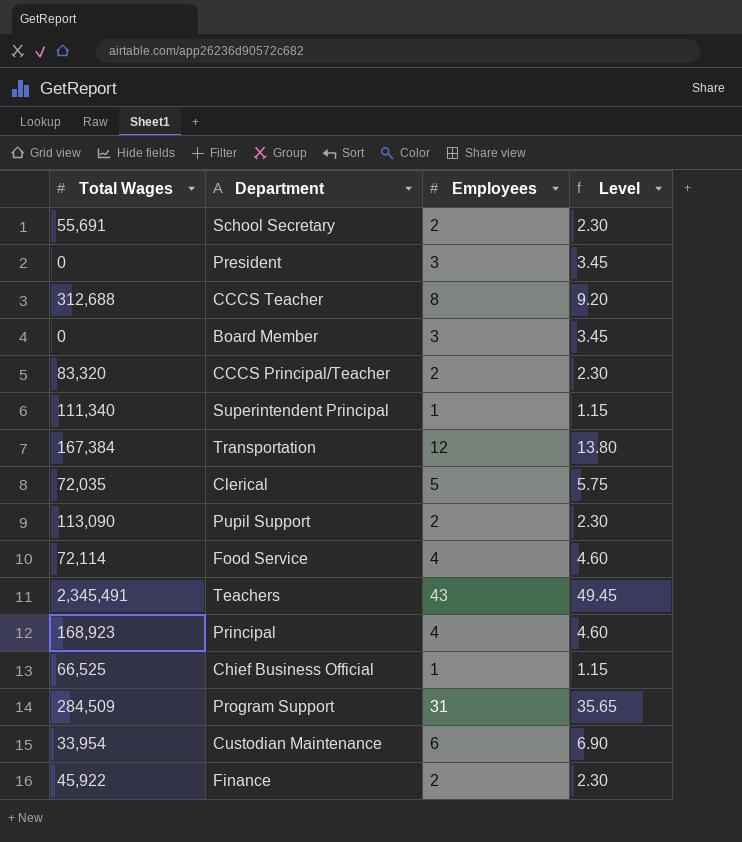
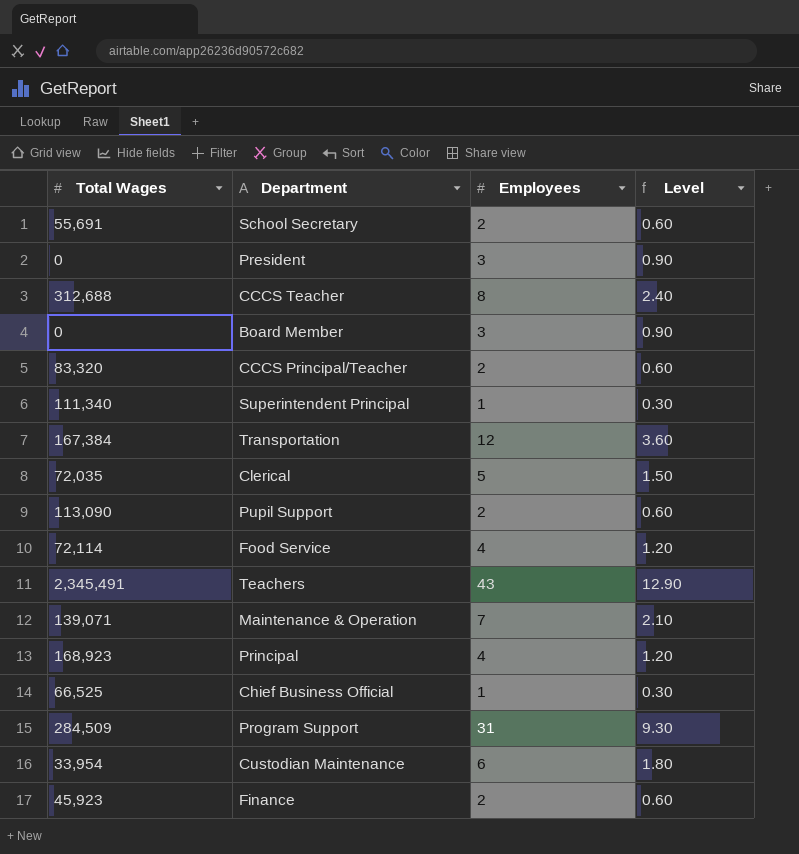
column Level | formula: [Employees] * 1.15 -> [Employees] * 0.3
row Maintenance & Operation: none -> 139,071 | 7 | 2.10
Finance | Total Wages: 45,922 -> 45,923

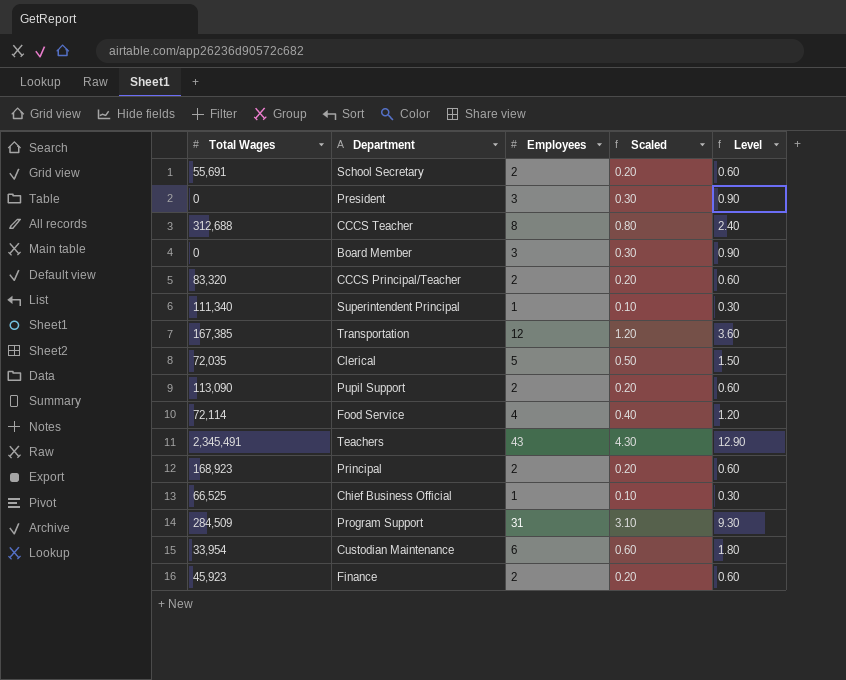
column Scaled | formula: none -> [Employees] * 0.1
row Maintenance & Operation: 139,071 | 7 | 2.10 -> none
Transportation | Total Wages: 167,384 -> 167,385
Principal | Employees: 4 -> 2
Principal | Level: 1.20 -> 0.60

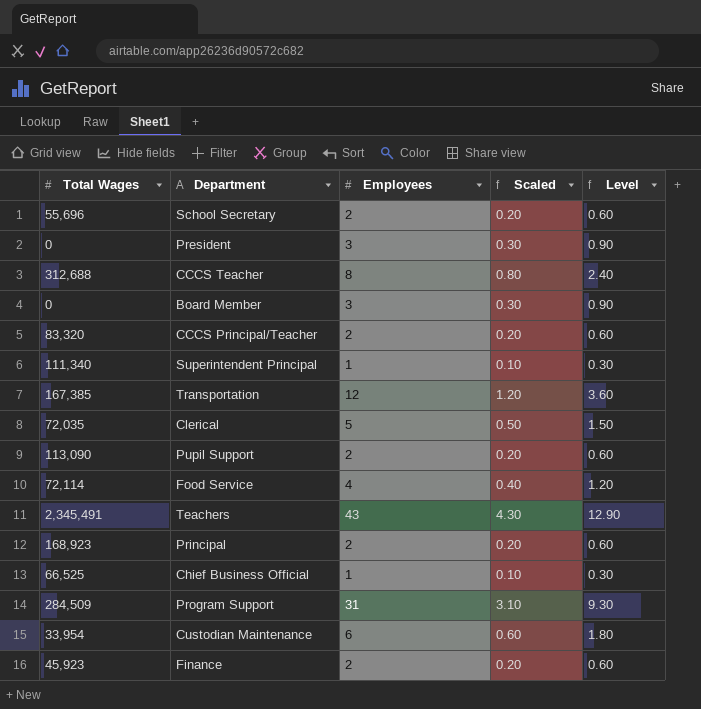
School Secretary | Total Wages: 55,691 -> 55,696

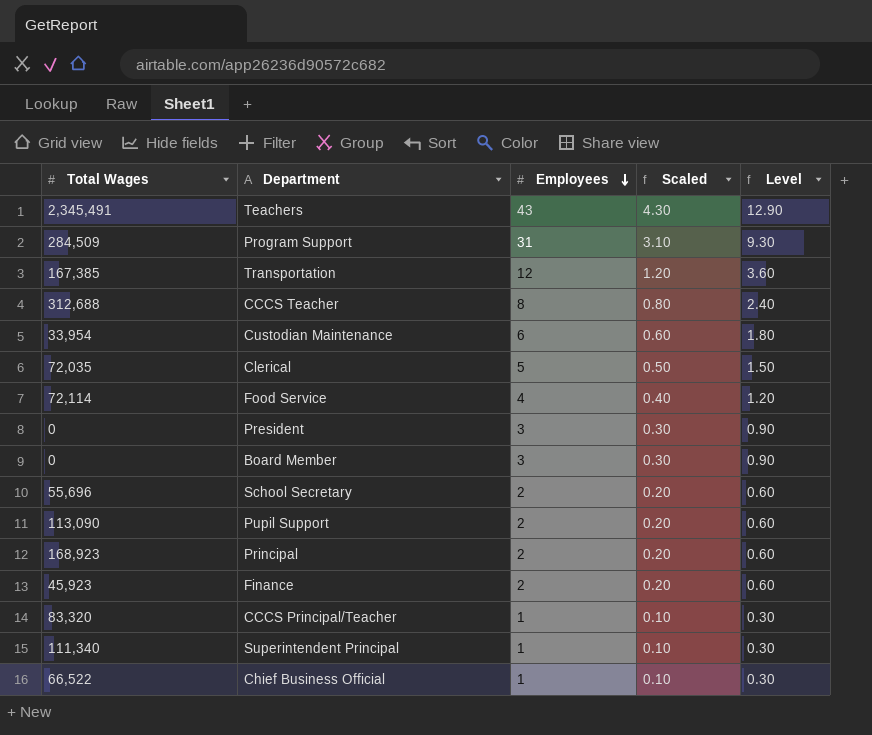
row order: none -> Employees descending
CCCS Principal/Teacher | Employees: 2 -> 1
CCCS Principal/Teacher | Scaled: 0.20 -> 0.10
CCCS Principal/Teacher | Level: 0.60 -> 0.30
Chief Business Official | Total Wages: 66,525 -> 66,522

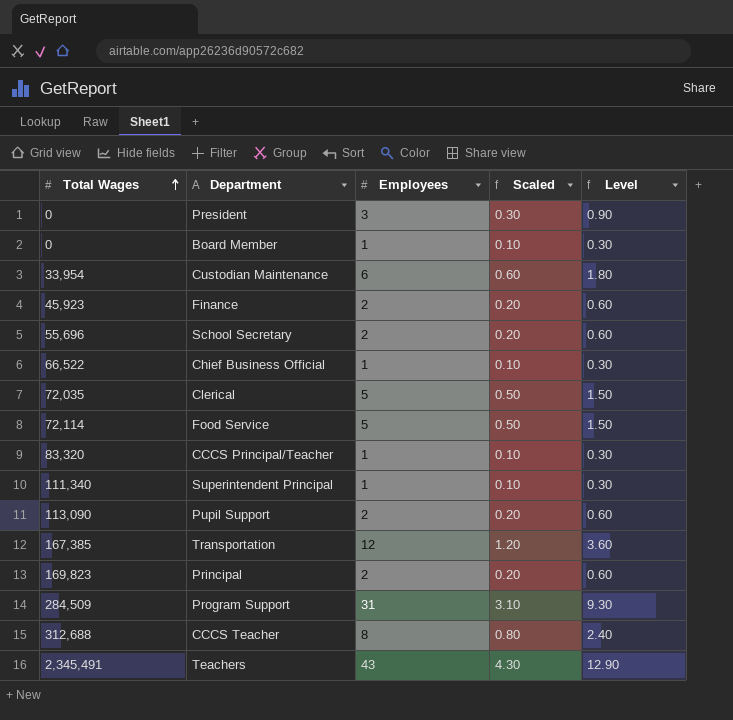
row order: Employees descending -> Total Wages ascending
Board Member | Employees: 3 -> 1
Board Member | Scaled: 0.30 -> 0.10
Board Member | Level: 0.90 -> 0.30
Food Service | Employees: 4 -> 5
Food Service | Scaled: 0.40 -> 0.50
Food Service | Level: 1.20 -> 1.50
Principal | Total Wages: 168,923 -> 169,823

